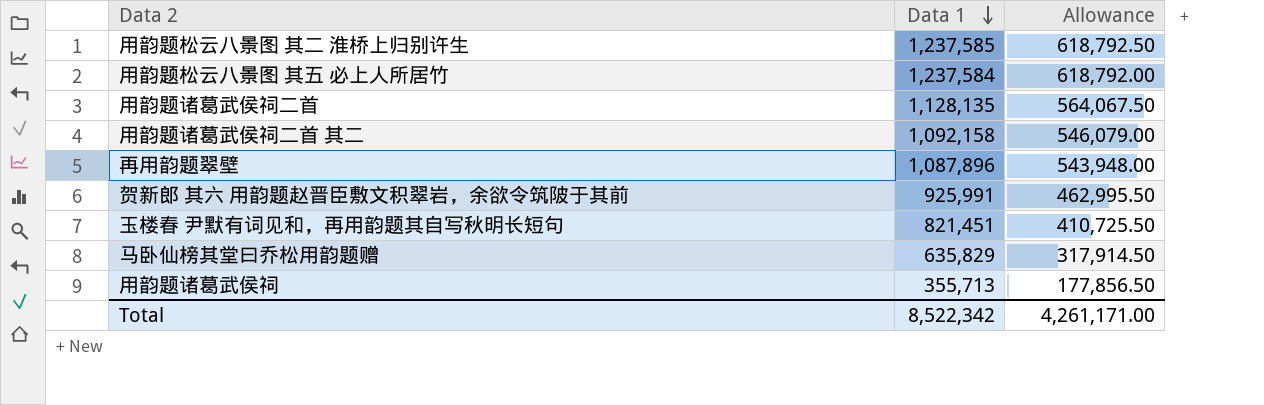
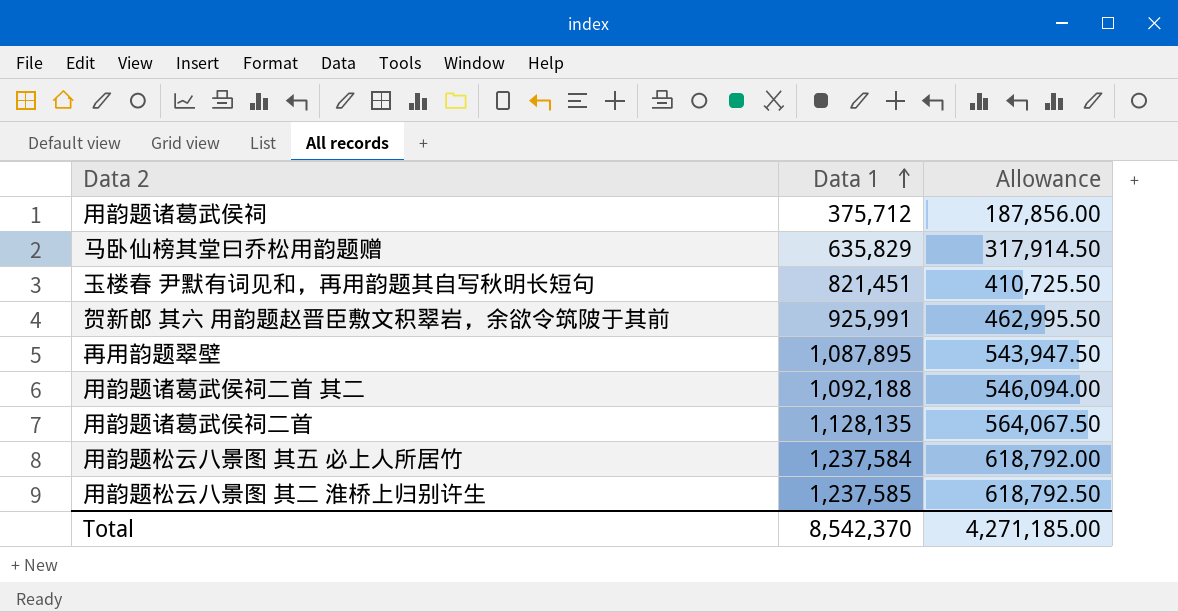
row order: Data 1 descending -> Data 1 ascending
用韵题诸葛武侯祠 | Data 1: 355,713 -> 375,712
用韵题诸葛武侯祠 | Allowance: 177,856.50 -> 187,856.00
再用韵题翠壁 | Data 1: 1,087,896 -> 1,087,895
再用韵题翠壁 | Allowance: 543,948.00 -> 543,947.50
用韵题诸葛武侯祠二首 其二 | Data 1: 1,092,158 -> 1,092,188
用韵题诸葛武侯祠二首 其二 | Allowance: 546,079.00 -> 546,094.00
Total | Data 1: 8,522,342 -> 8,542,370
Total | Allowance: 4,261,171.00 -> 4,271,185.00

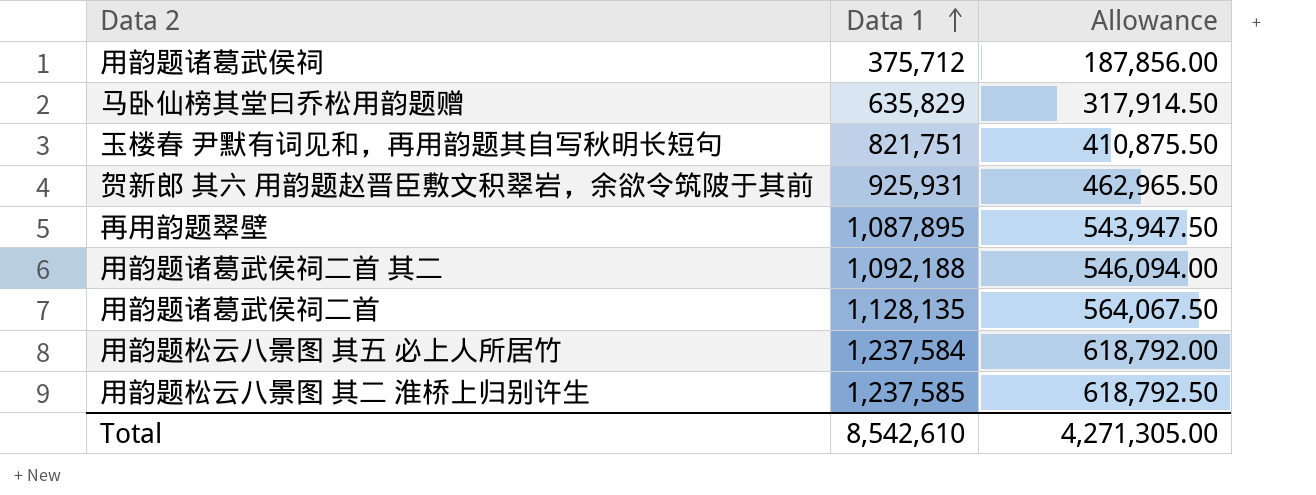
玉楼春 尹默有词见和，再用韵题其自写秋明长短句 | Data 1: 821,451 -> 821,751
玉楼春 尹默有词见和，再用韵题其自写秋明长短句 | Allowance: 410,725.50 -> 410,875.50
贺新郎 其六 用韵题赵晋臣敷文积翠岩，余欲令筑陂于其前 | Data 1: 925,991 -> 925,931
贺新郎 其六 用韵题赵晋臣敷文积翠岩，余欲令筑陂于其前 | Allowance: 462,995.50 -> 462,965.50
Total | Data 1: 8,542,370 -> 8,542,610
Total | Allowance: 4,271,185.00 -> 4,271,305.00

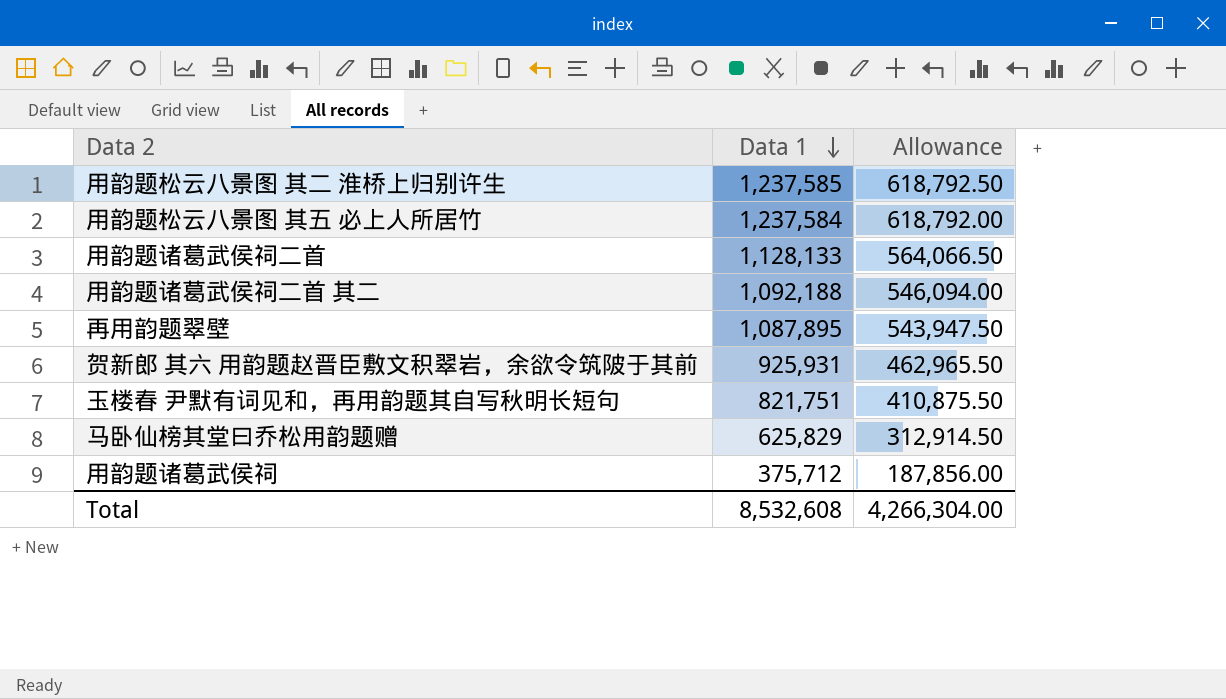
row order: Data 1 ascending -> Data 1 descending
用韵题诸葛武侯祠二首 | Data 1: 1,128,135 -> 1,128,133
用韵题诸葛武侯祠二首 | Allowance: 564,067.50 -> 564,066.50
马卧仙榜其堂曰乔松用韵题赠 | Data 1: 635,829 -> 625,829
马卧仙榜其堂曰乔松用韵题赠 | Allowance: 317,914.50 -> 312,914.50
Total | Data 1: 8,542,610 -> 8,532,608
Total | Allowance: 4,271,305.00 -> 4,266,304.00

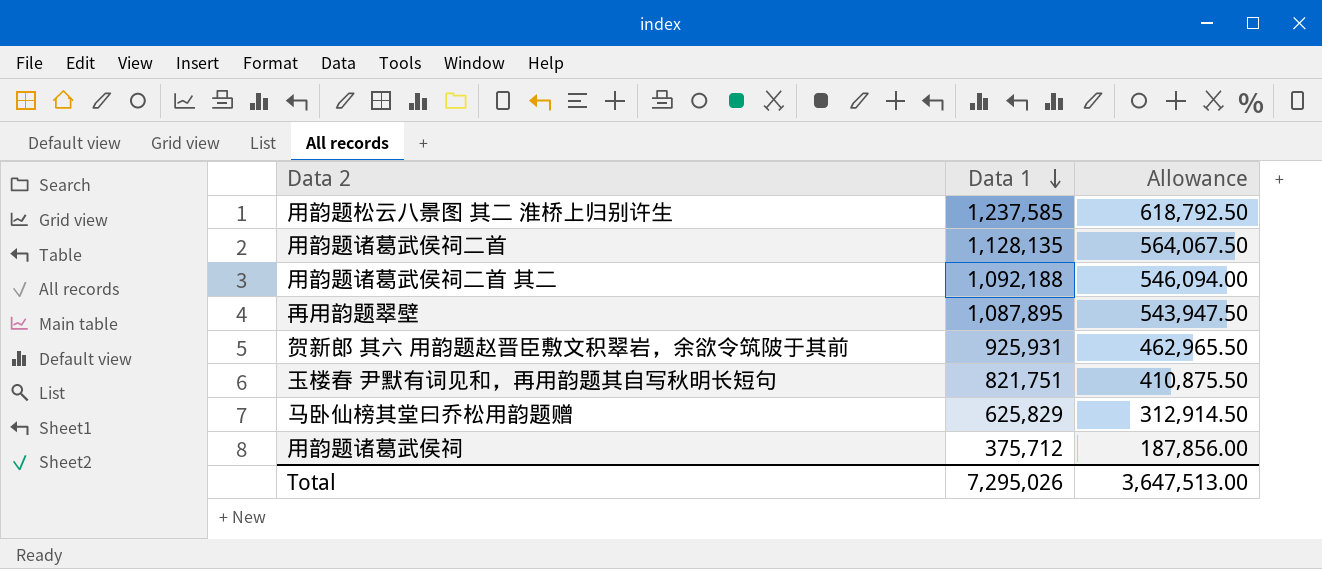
row 用韵题松云八景图 其五 必上人所居竹: 1,237,584 | 618,792.00 -> none
用韵题诸葛武侯祠二首 | Data 1: 1,128,133 -> 1,128,135
用韵题诸葛武侯祠二首 | Allowance: 564,066.50 -> 564,067.50
Total | Data 1: 8,532,608 -> 7,295,026
Total | Allowance: 4,266,304.00 -> 3,647,513.00

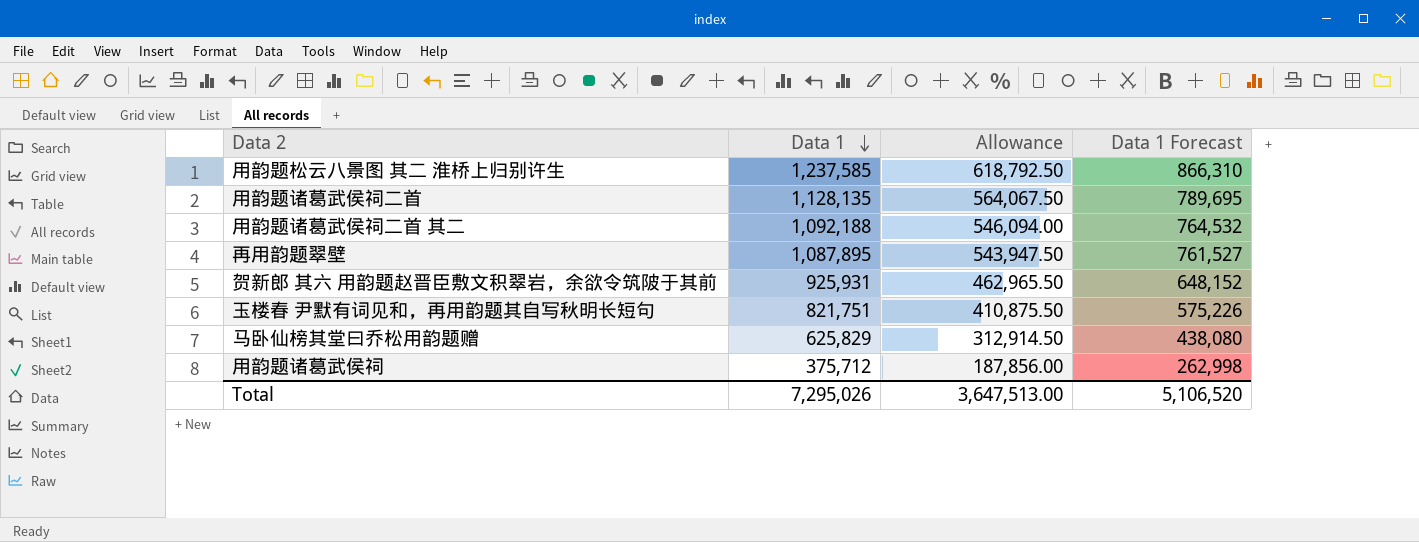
column Data 1 Forecast | formula: none -> [Data 1] * 0.7

